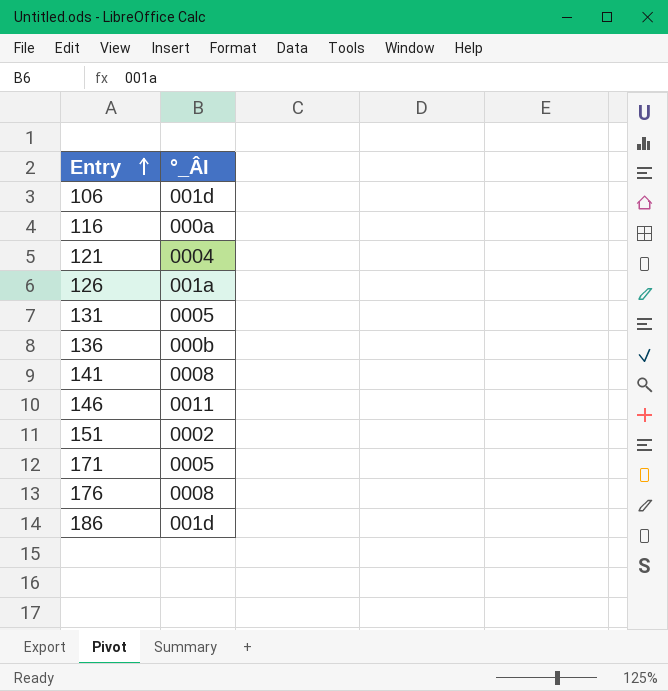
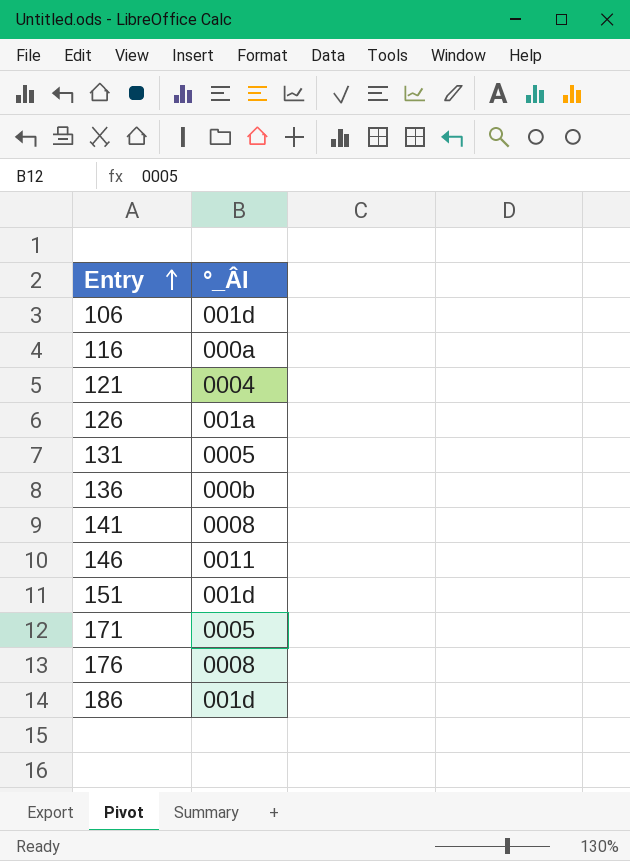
151 | °_ÂI: 0002 -> 001d

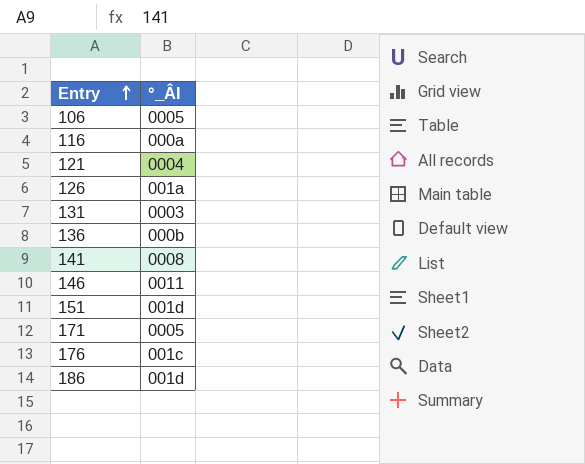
106 | °_ÂI: 001d -> 0005
131 | °_ÂI: 0005 -> 0003
176 | °_ÂI: 0008 -> 001c

